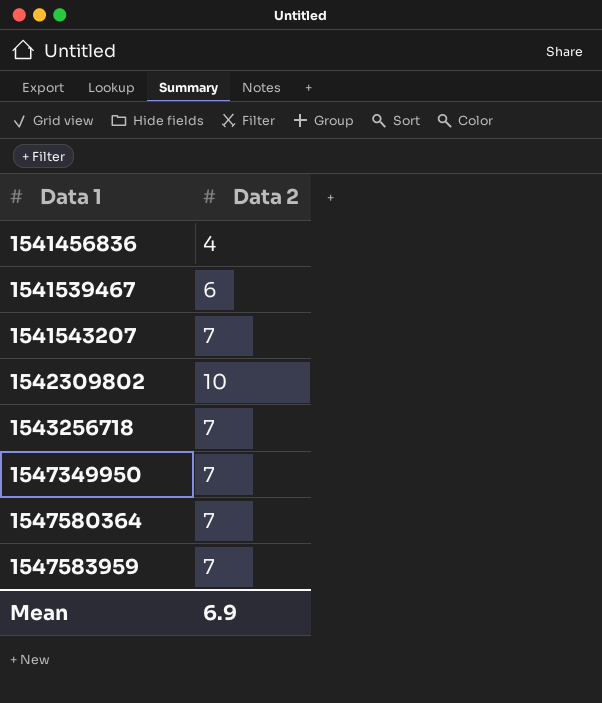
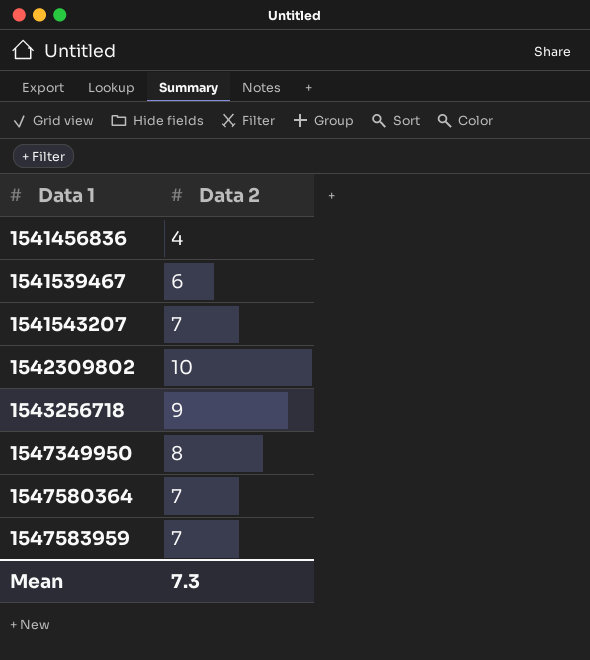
1543256718 | Data 2: 7 -> 9
1547349950 | Data 2: 7 -> 8
Mean | Data 2: 6.9 -> 7.3

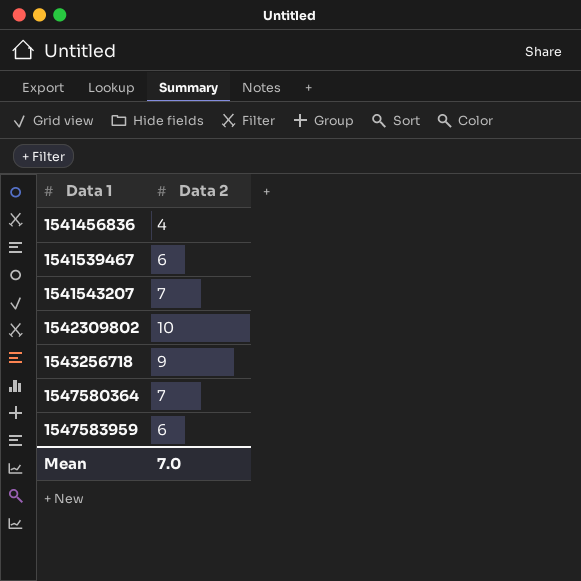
row 1547349950: 8 -> none
1547583959 | Data 2: 7 -> 6
Mean | Data 2: 7.3 -> 7.0

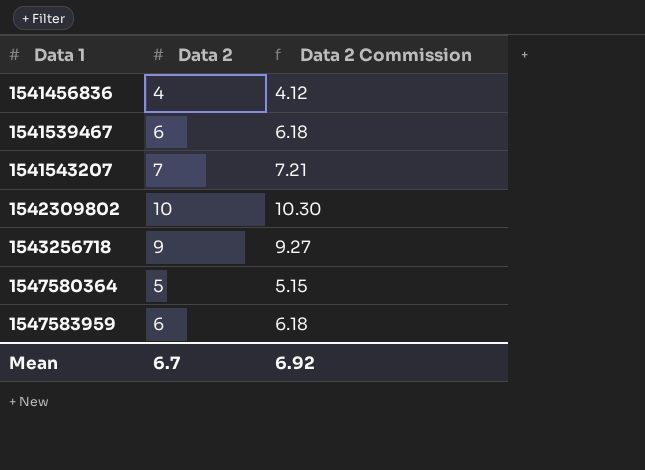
column Data 2 Commission | formula: none -> [Data 2] * 1.03
1547580364 | Data 2: 7 -> 5
Mean | Data 2: 7.0 -> 6.7

